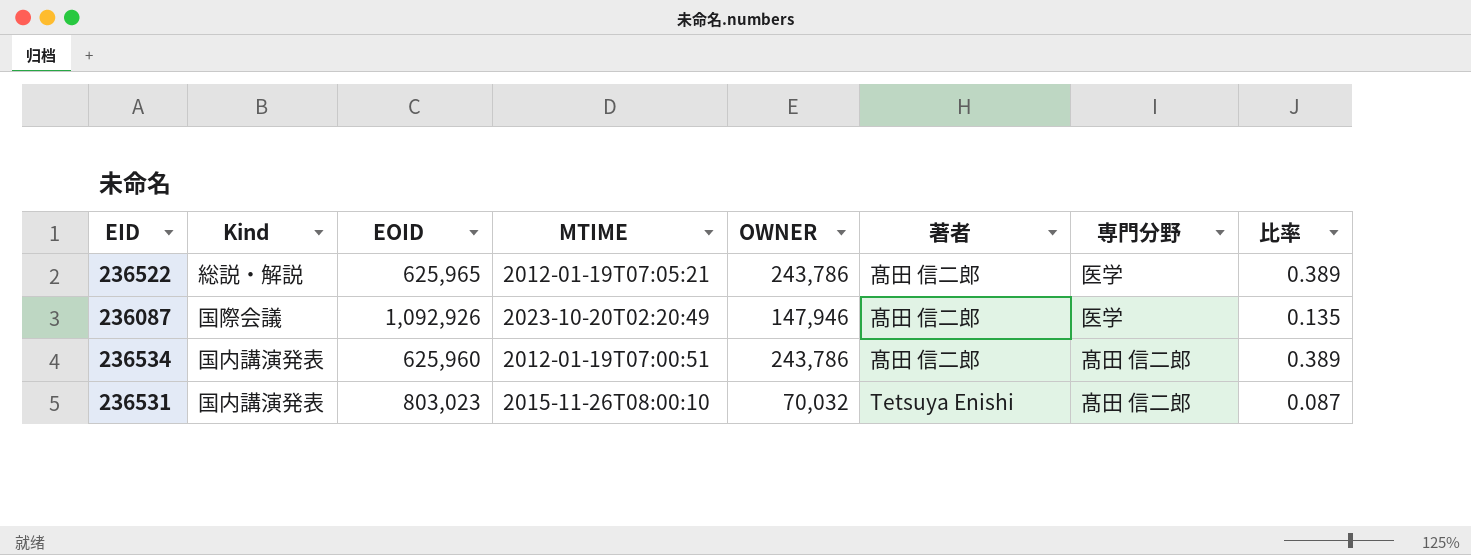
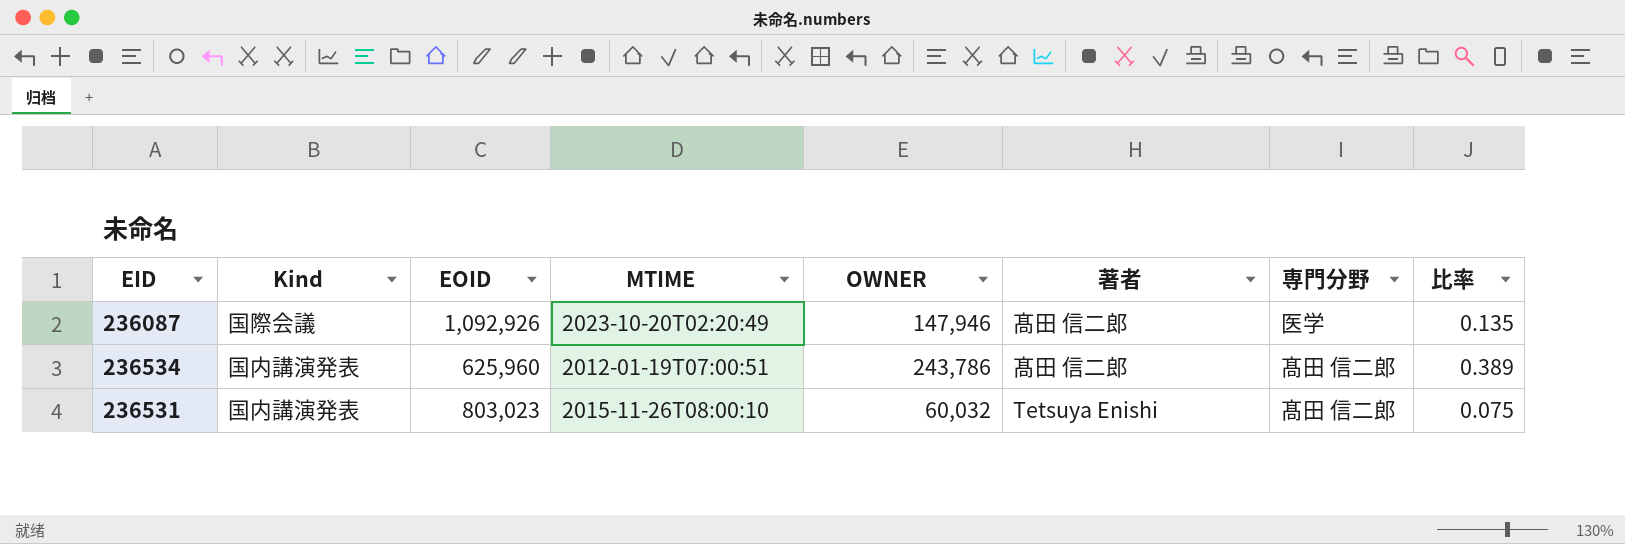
row 236522: 総説・解説 | 625,965 | 2012-01-19T07:05:21 | 243,786 | 髙田 信二郎 | 医学 | 0.389 -> none
236531 | OWNER: 70,032 -> 60,032
236531 | 比率: 0.087 -> 0.075

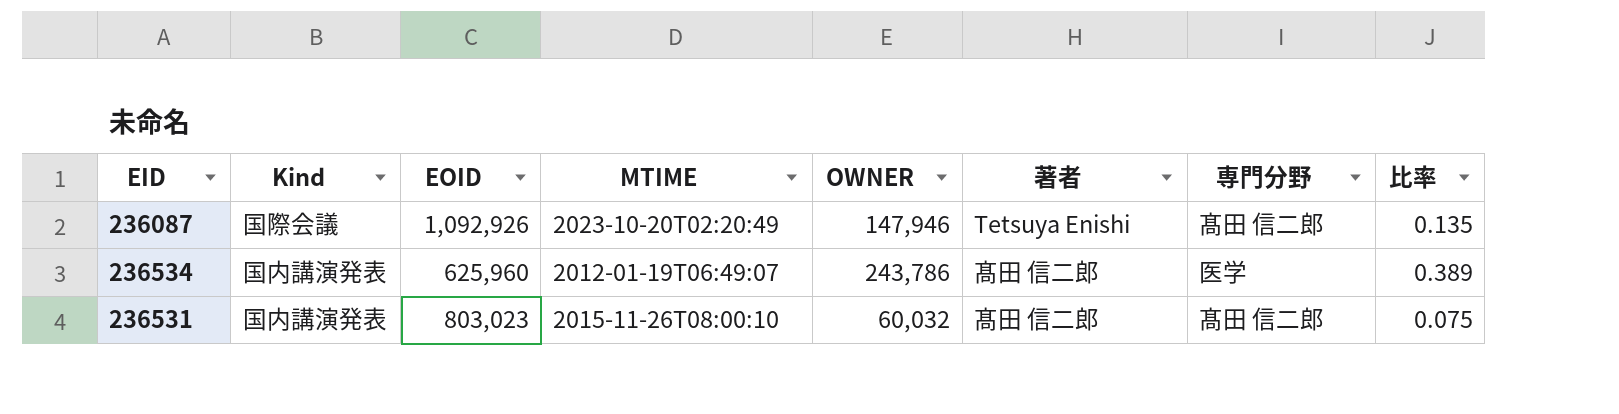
236087 | 著者: 髙田 信二郎 -> Tetsuya Enishi
236087 | 専門分野: 医学 -> 髙田 信二郎
236534 | MTIME: 2012-01-19T07:00:51 -> 2012-01-19T06:49:07
236534 | 専門分野: 髙田 信二郎 -> 医学
236531 | 著者: Tetsuya Enishi -> 髙田 信二郎

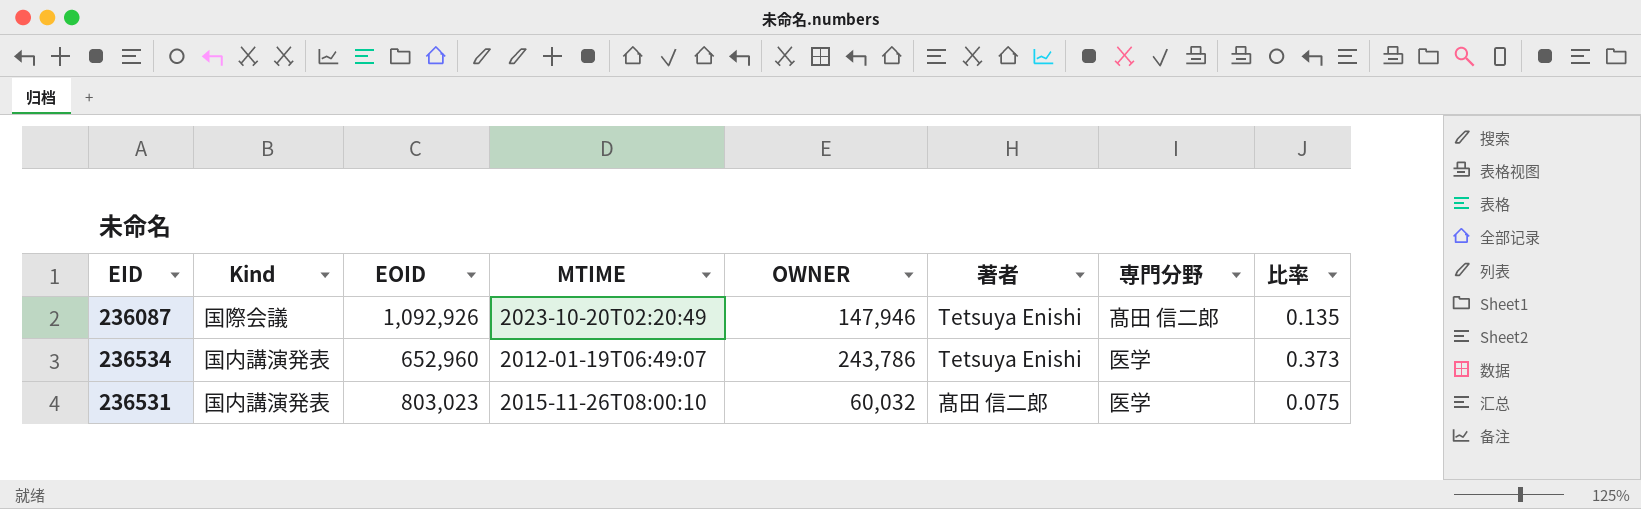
236534 | EOID: 625,960 -> 652,960
236534 | 著者: 髙田 信二郎 -> Tetsuya Enishi
236534 | 比率: 0.389 -> 0.373
236531 | 専門分野: 髙田 信二郎 -> 医学

